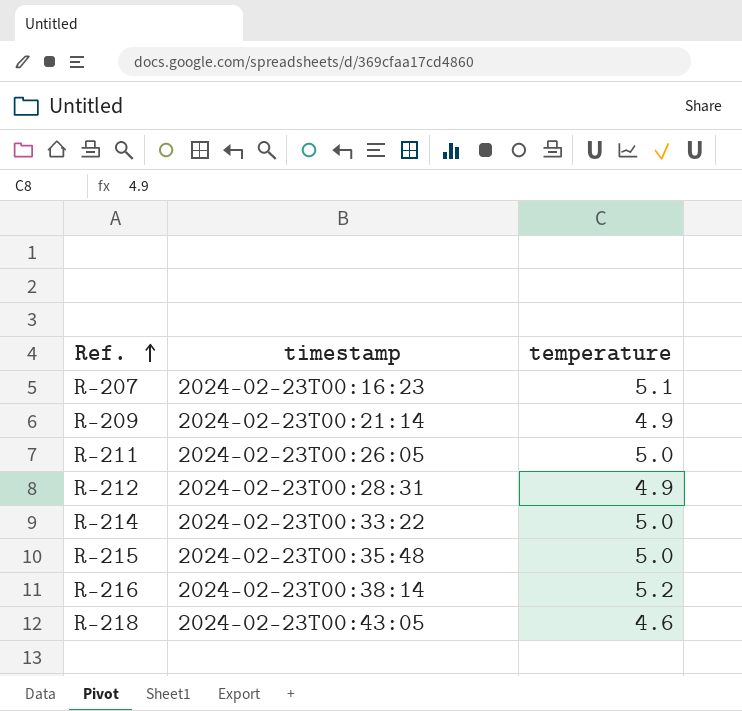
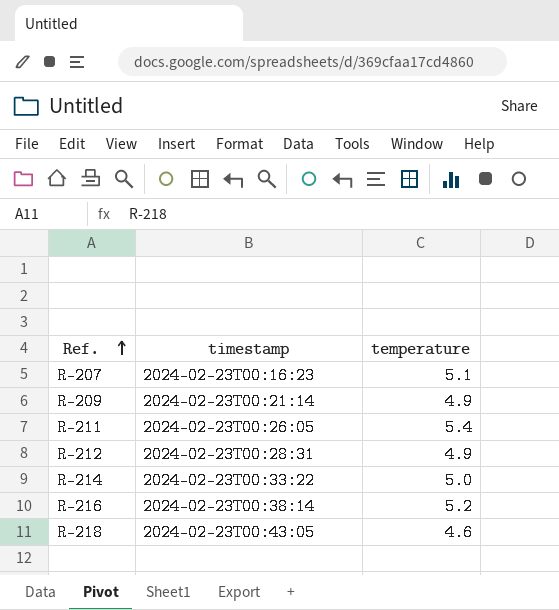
row R-215: 2024-02-23T00:35:48 | 5.0 -> none
R-211 | temperature: 5.0 -> 5.4

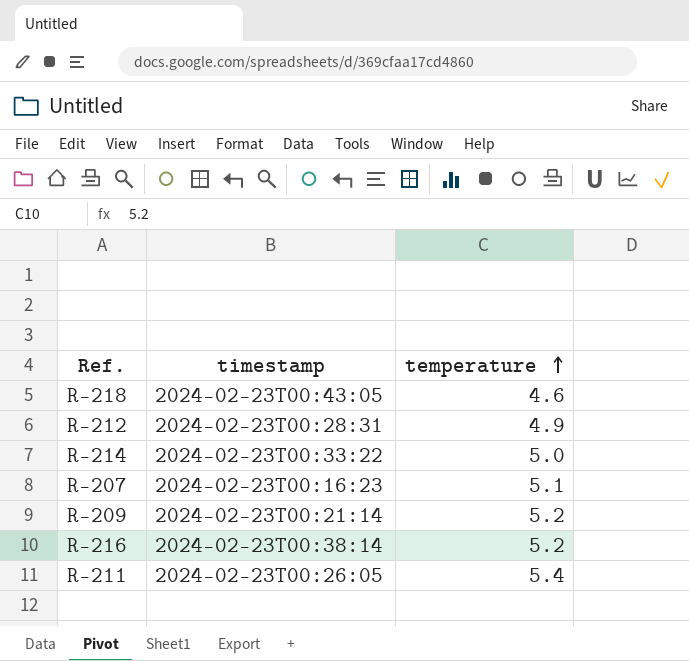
row order: Ref. ascending -> temperature ascending
R-209 | temperature: 4.9 -> 5.2

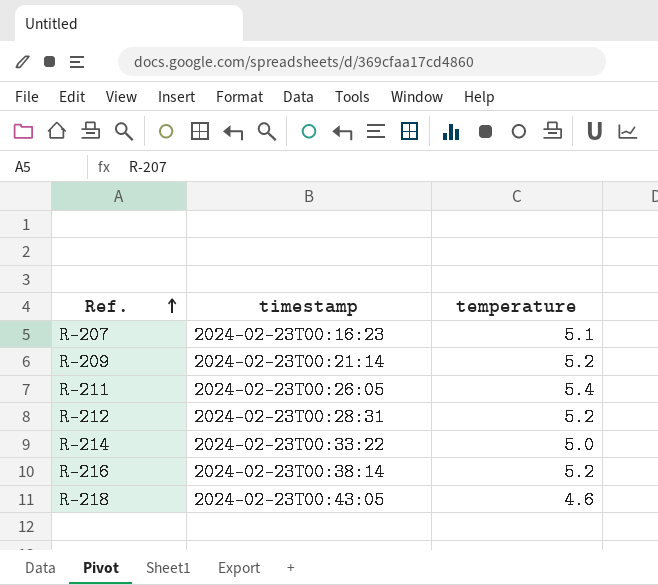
row order: temperature ascending -> Ref. ascending
R-212 | temperature: 4.9 -> 5.2

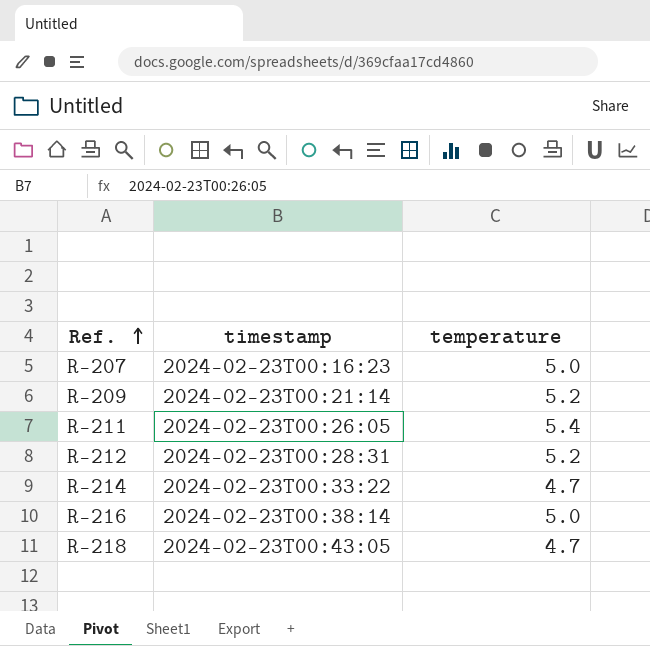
R-207 | temperature: 5.1 -> 5.0
R-214 | temperature: 5.0 -> 4.7
R-216 | temperature: 5.2 -> 5.0
R-218 | temperature: 4.6 -> 4.7

